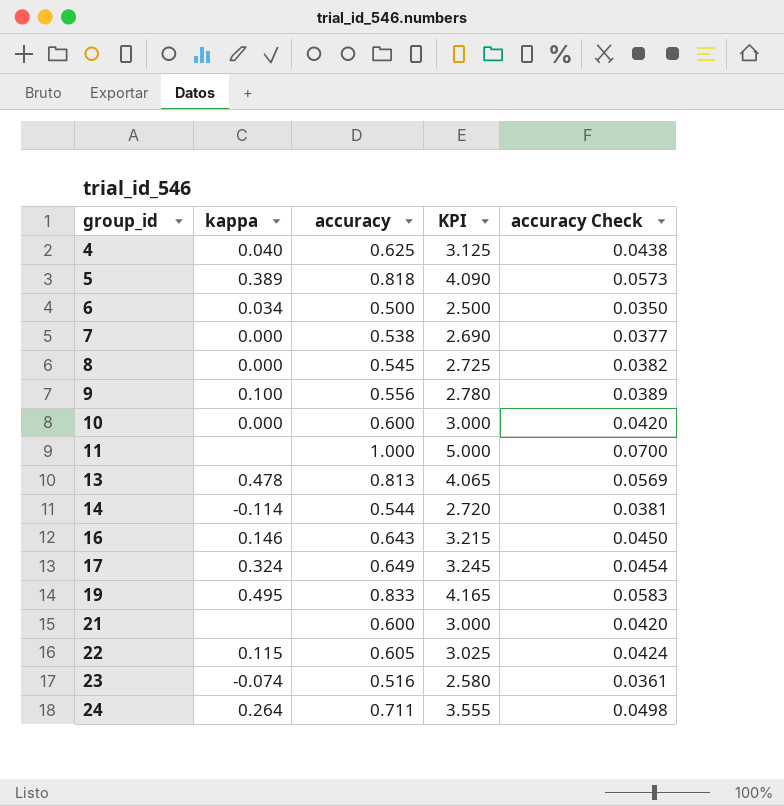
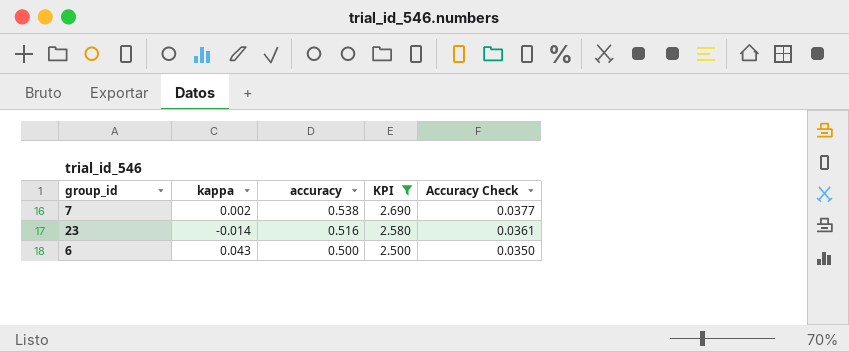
filter: none -> KPI <= 2.690
row order: group_id ascending -> accuracy descending
column name: accuracy Check -> Accuracy Check
7 | kappa: 0.000 -> 0.002
23 | kappa: -0.074 -> -0.014
6 | kappa: 0.034 -> 0.043

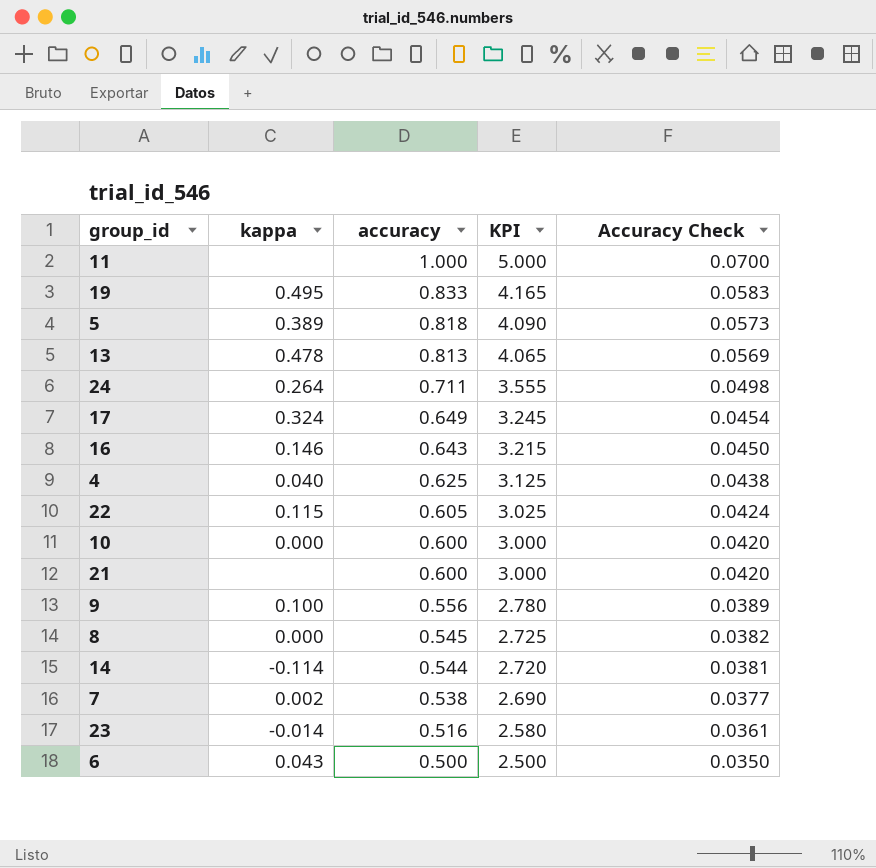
filter: KPI <= 2.690 -> none

